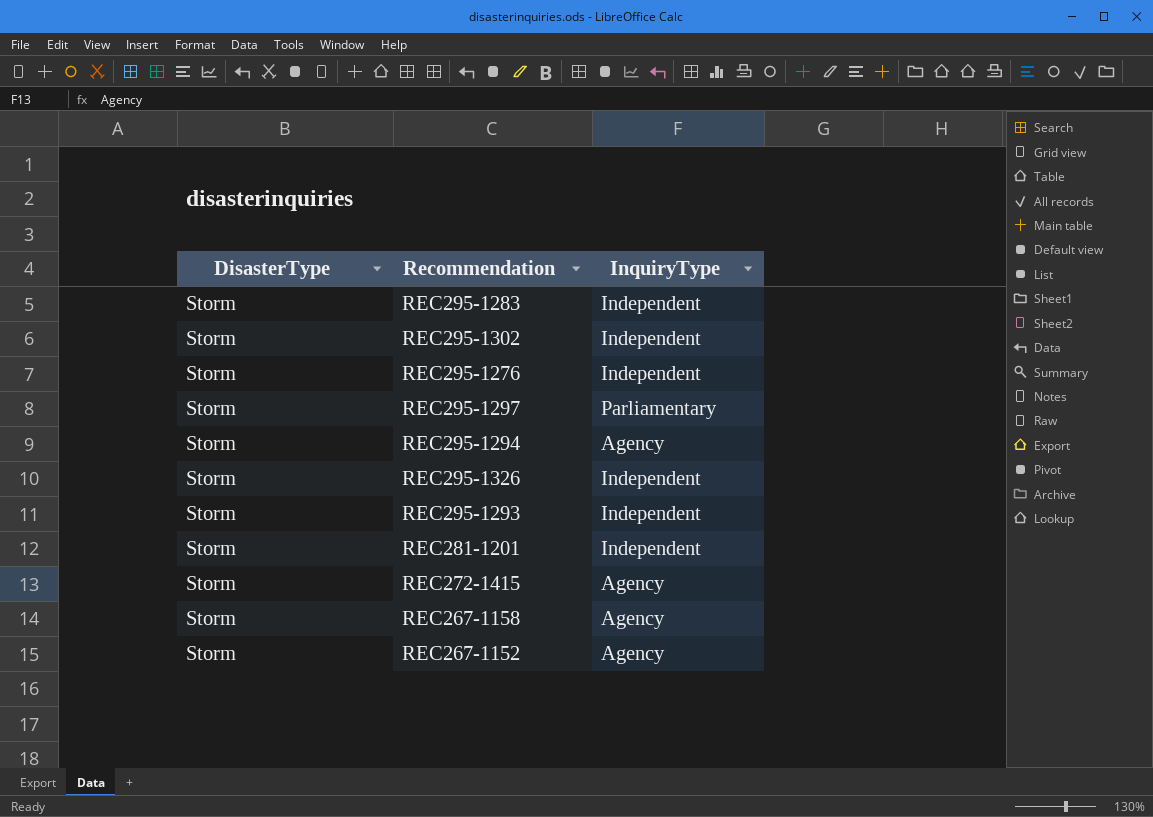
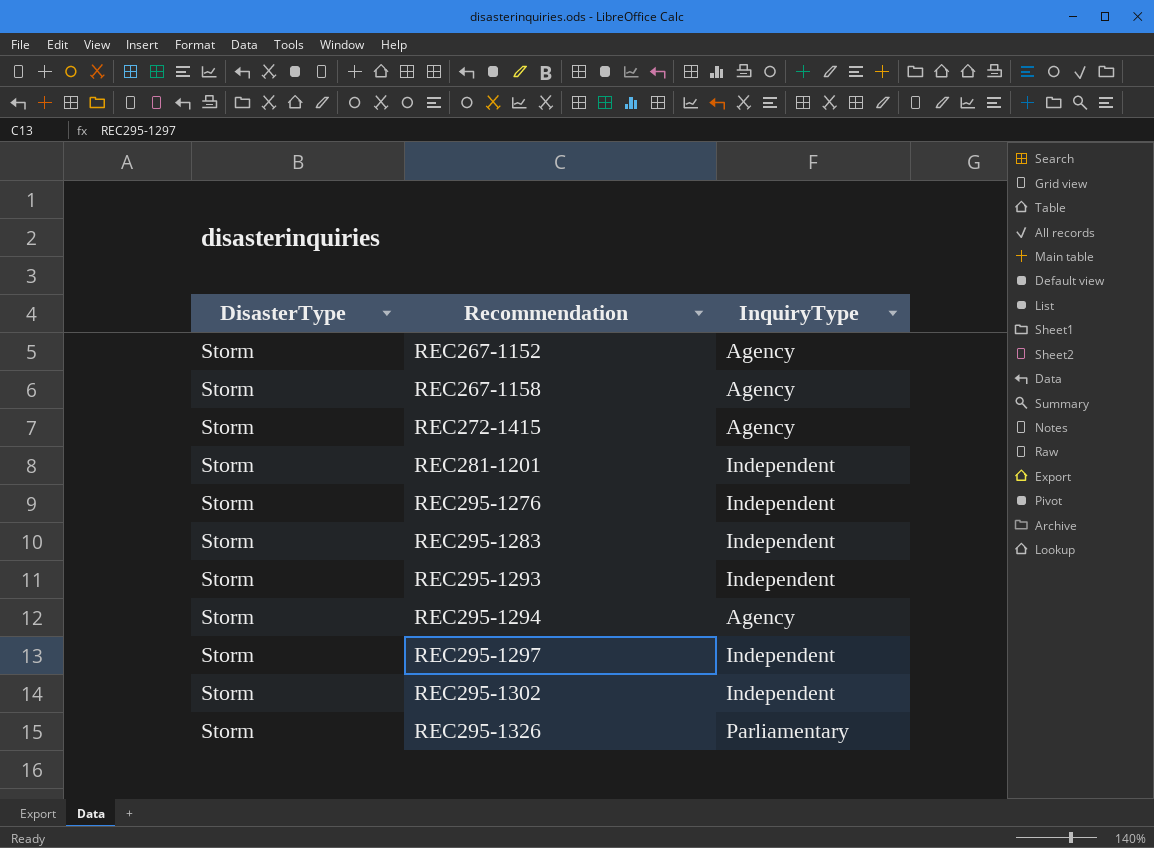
row order: none -> Recommendation ascending
REC295-1297 | InquiryType: Parliamentary -> Independent
REC295-1326 | InquiryType: Independent -> Parliamentary

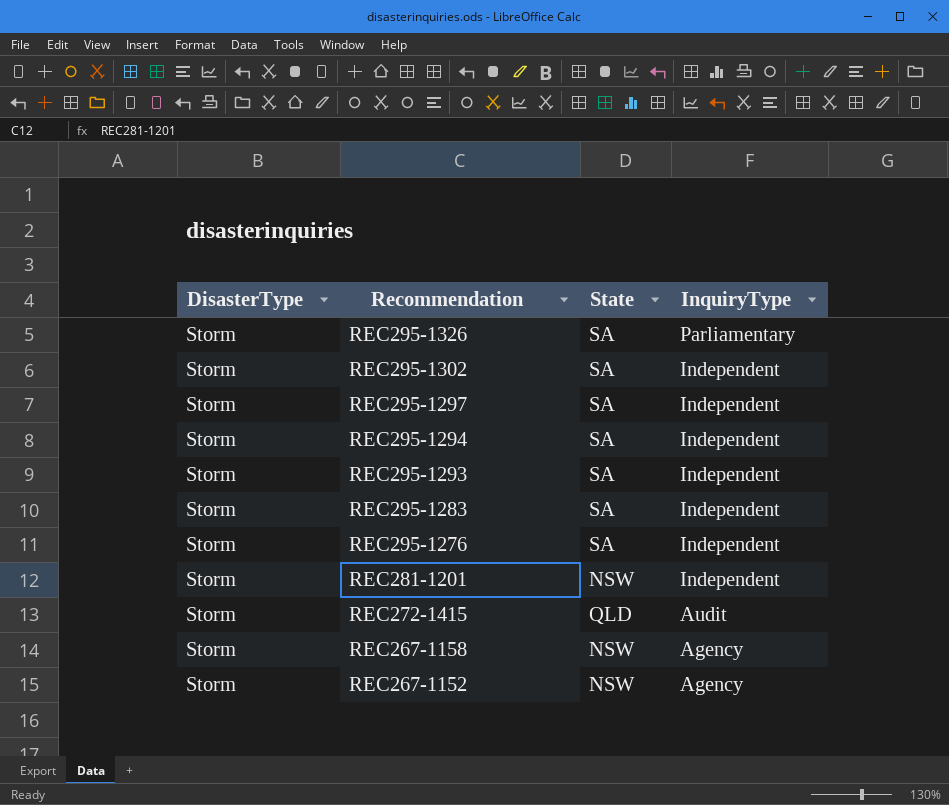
row order: Recommendation ascending -> Recommendation descending
column State | position: none -> 3
REC295-1294 | InquiryType: Agency -> Independent
REC272-1415 | InquiryType: Agency -> Audit

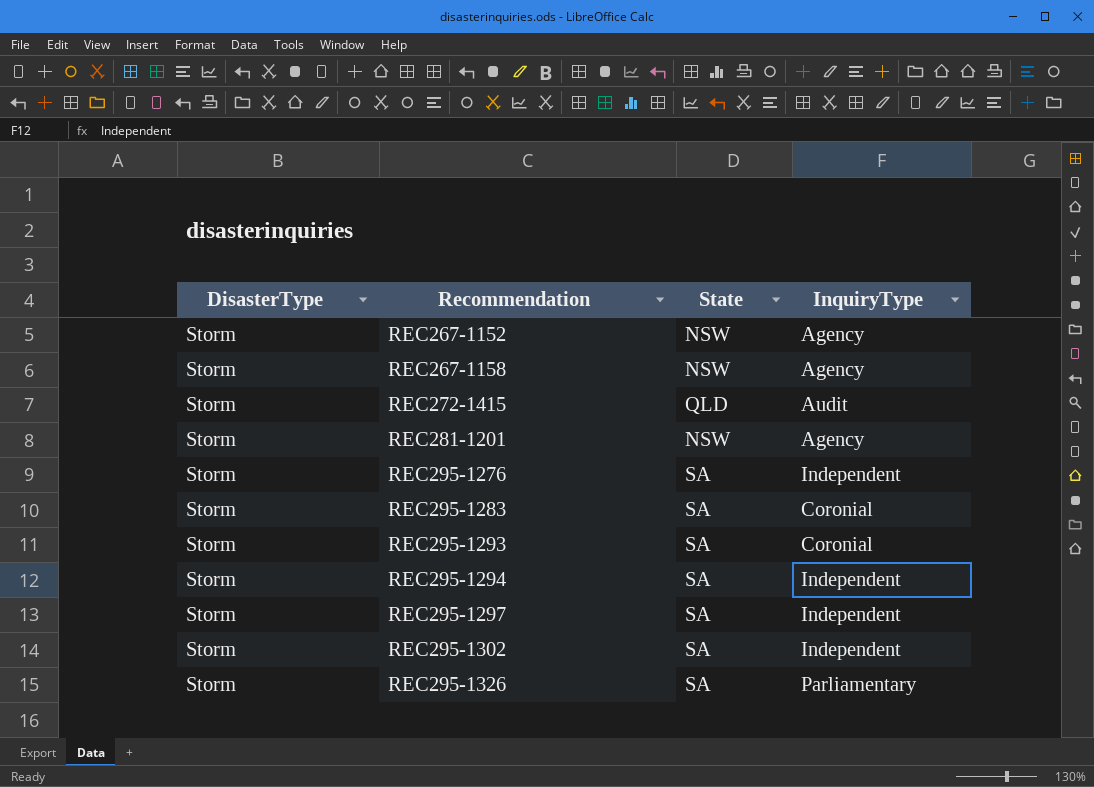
row order: Recommendation descending -> Recommendation ascending
REC281-1201 | InquiryType: Independent -> Agency
REC295-1283 | InquiryType: Independent -> Coronial
REC295-1293 | InquiryType: Independent -> Coronial

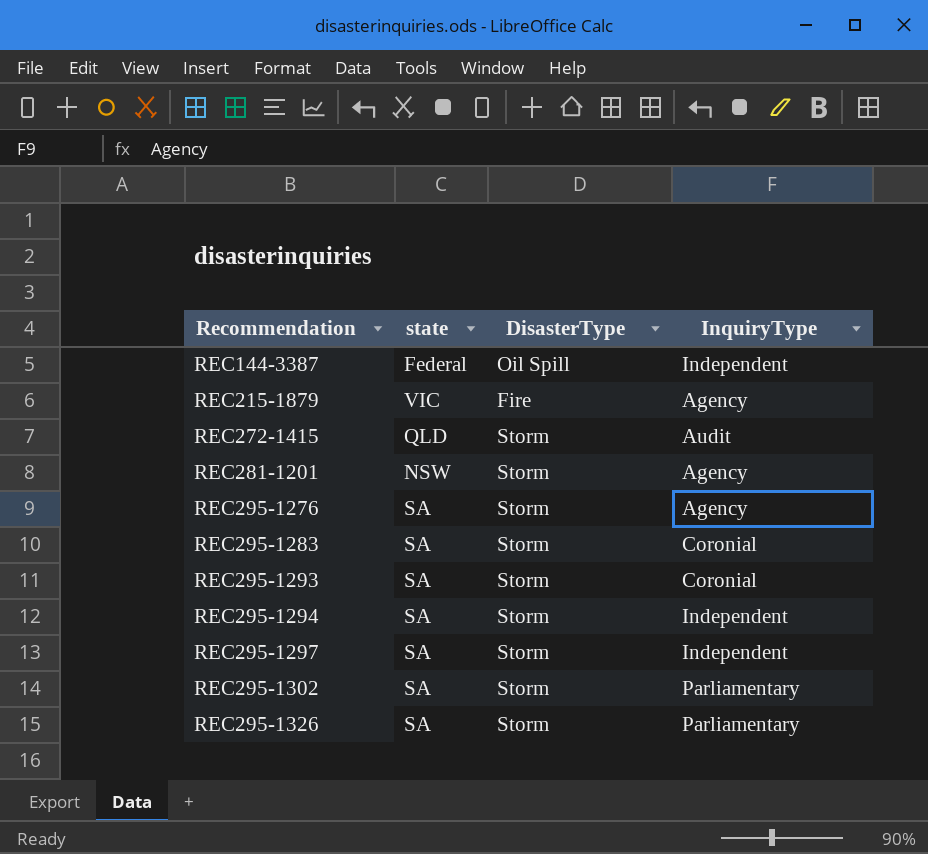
column name: State -> state
column DisasterType | position: 1 -> 3
row REC267-1152: Storm | NSW | Agency -> none
row REC267-1158: Storm | NSW | Agency -> none
row REC144-3387: none -> Federal | Oil Spill | Independent
row REC215-1879: none -> VIC | Fire | Agency
REC295-1276 | InquiryType: Independent -> Agency
REC295-1302 | InquiryType: Independent -> Parliamentary

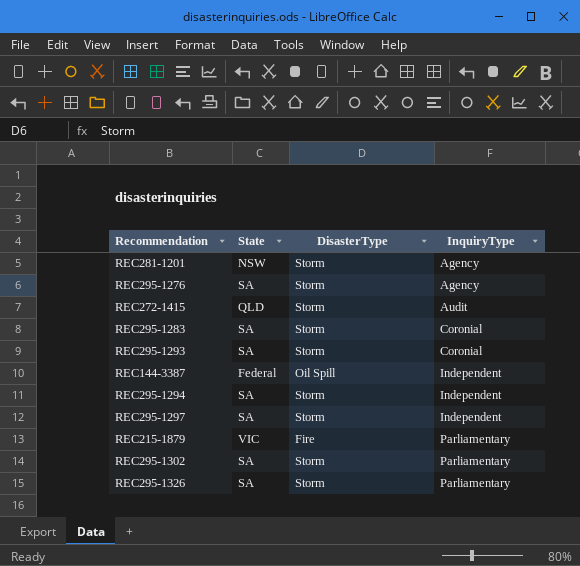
row order: Recommendation ascending -> InquiryType ascending
column name: state -> State
REC215-1879 | InquiryType: Agency -> Parliamentary

